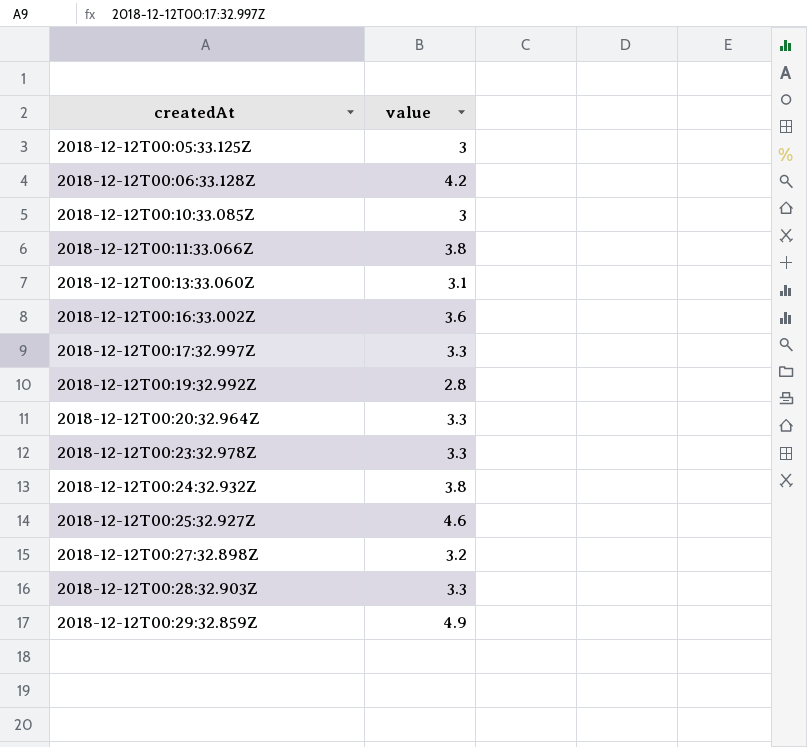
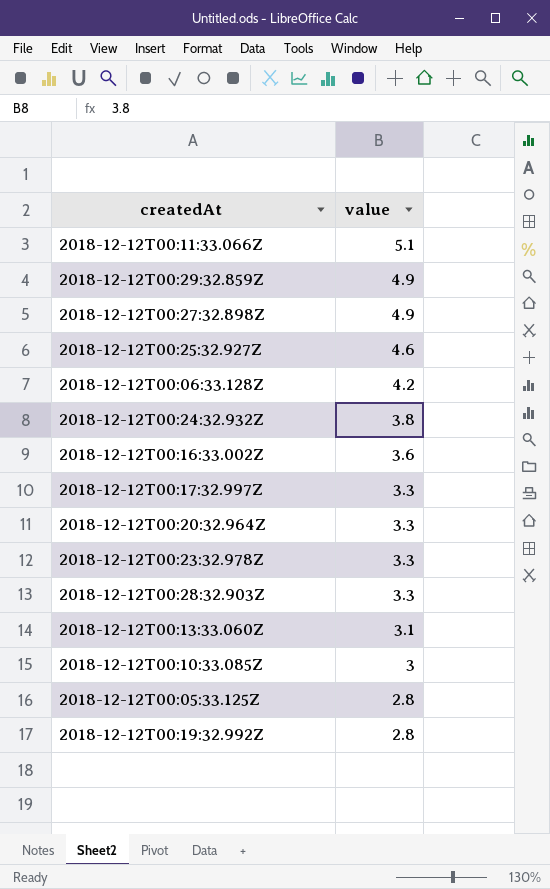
row order: createdAt ascending -> value descending
2018-12-12T00:11:33.066Z | value: 3.8 -> 5.1
2018-12-12T00:27:32.898Z | value: 3.2 -> 4.9
2018-12-12T00:05:33.125Z | value: 3 -> 2.8

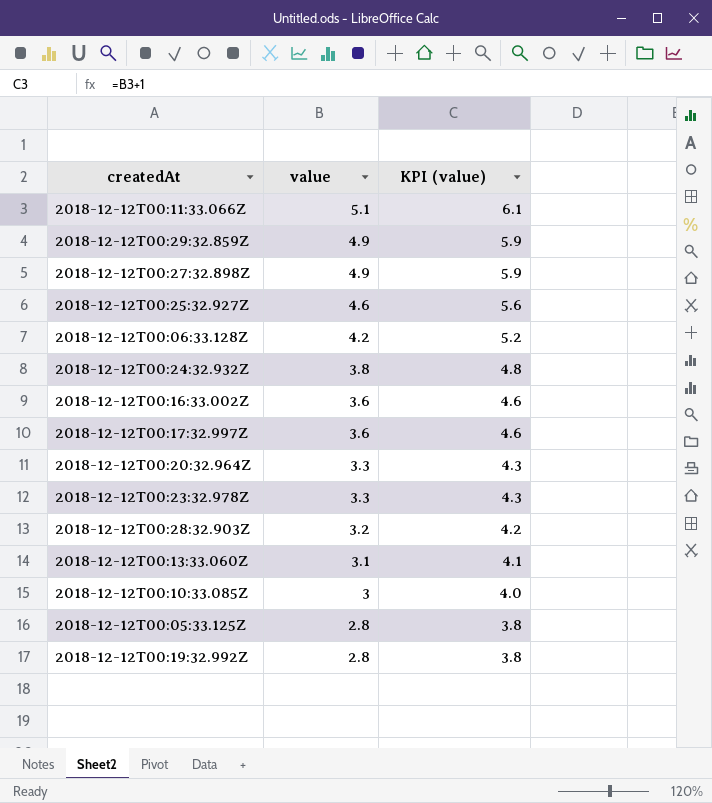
column KPI (value) | formula: none -> [value] + 1
2018-12-12T00:17:32.997Z | value: 3.3 -> 3.6
2018-12-12T00:28:32.903Z | value: 3.3 -> 3.2

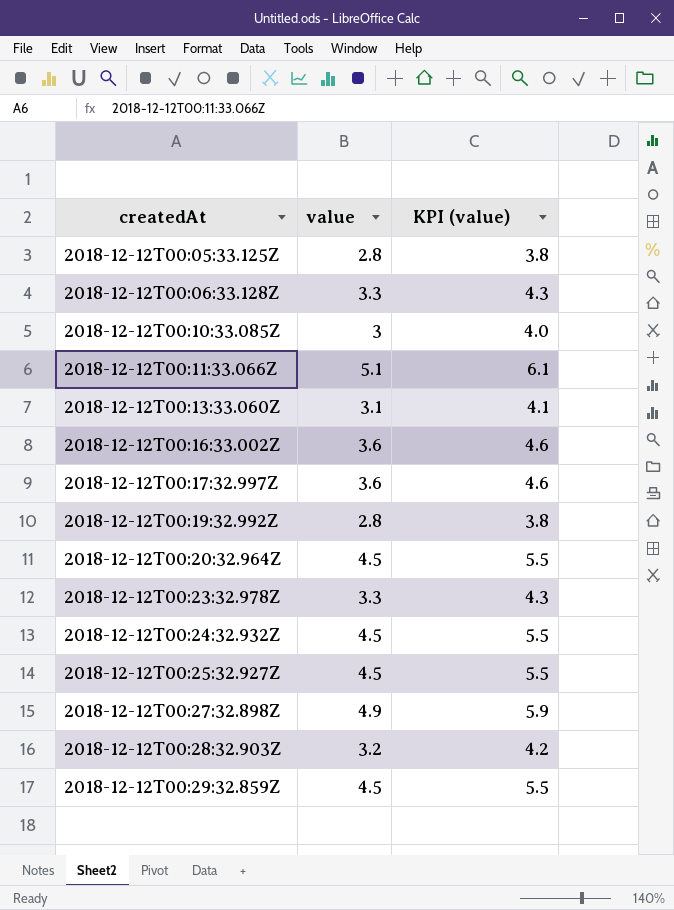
row order: value descending -> createdAt ascending
2018-12-12T00:06:33.128Z | value: 4.2 -> 3.3
2018-12-12T00:06:33.128Z | KPI (value): 5.2 -> 4.3
2018-12-12T00:20:32.964Z | value: 3.3 -> 4.5
2018-12-12T00:20:32.964Z | KPI (value): 4.3 -> 5.5
2018-12-12T00:24:32.932Z | value: 3.8 -> 4.5
2018-12-12T00:24:32.932Z | KPI (value): 4.8 -> 5.5
2018-12-12T00:25:32.927Z | value: 4.6 -> 4.5
2018-12-12T00:25:32.927Z | KPI (value): 5.6 -> 5.5
2018-12-12T00:29:32.859Z | value: 4.9 -> 4.5
2018-12-12T00:29:32.859Z | KPI (value): 5.9 -> 5.5

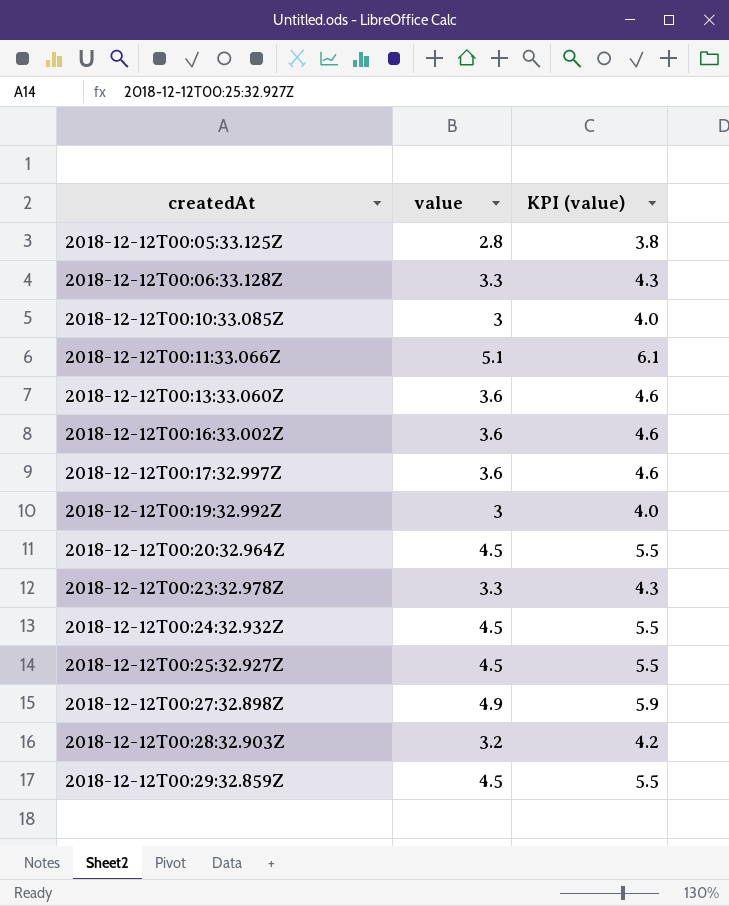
2018-12-12T00:13:33.060Z | value: 3.1 -> 3.6
2018-12-12T00:13:33.060Z | KPI (value): 4.1 -> 4.6
2018-12-12T00:19:32.992Z | value: 2.8 -> 3
2018-12-12T00:19:32.992Z | KPI (value): 3.8 -> 4.0

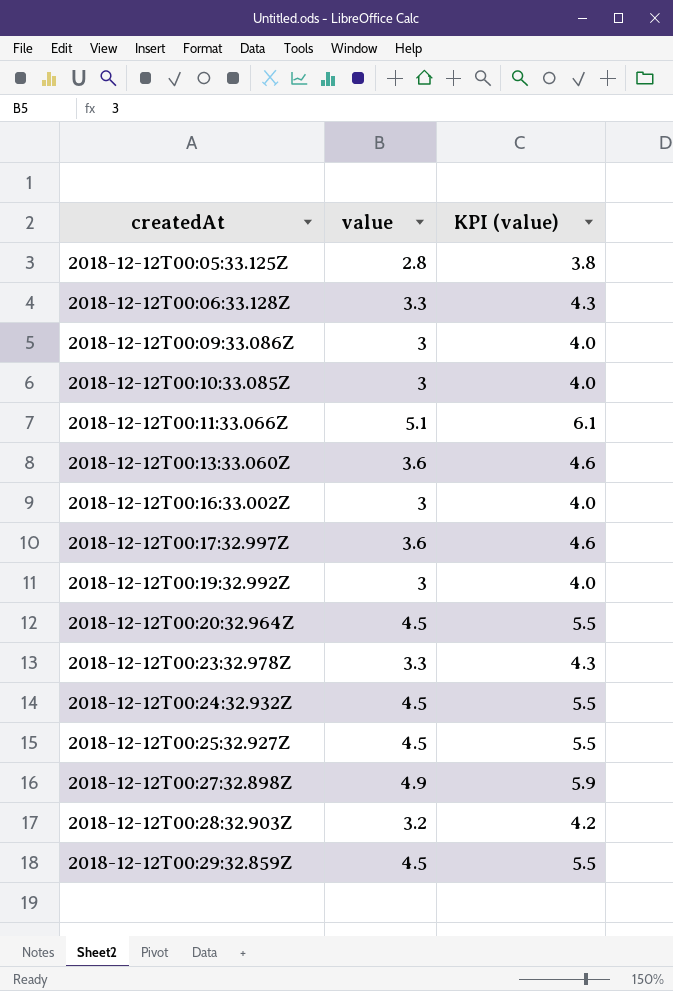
row 2018-12-12T00:09:33.086Z: none -> 3 | 4.0
2018-12-12T00:16:33.002Z | value: 3.6 -> 3
2018-12-12T00:16:33.002Z | KPI (value): 4.6 -> 4.0

